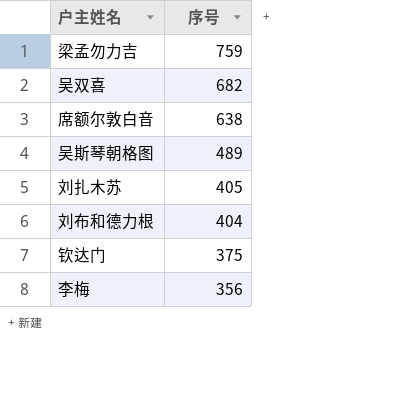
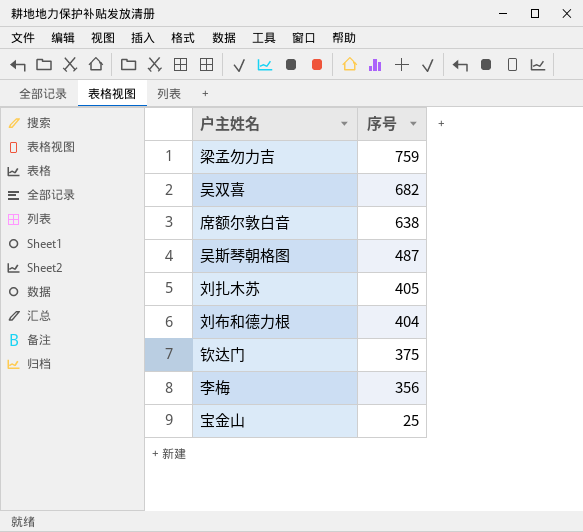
吴斯琴朝格图 | 序号: 489 -> 487
row 宝金山: none -> 25

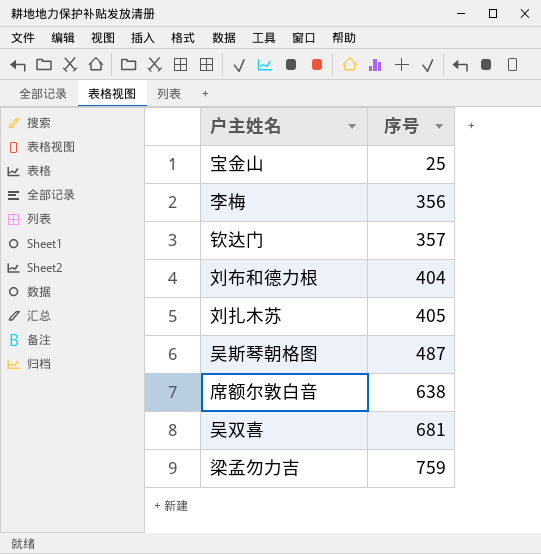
row order: 序号 descending -> 序号 ascending
钦达门 | 序号: 375 -> 357
吴双喜 | 序号: 682 -> 681

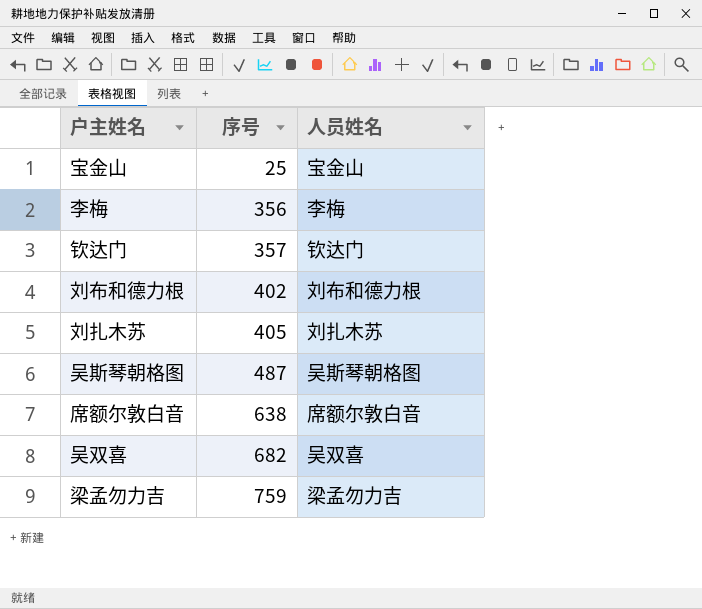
column 人员姓名 | position: none -> 3
刘布和德力根 | 序号: 404 -> 402
吴双喜 | 序号: 681 -> 682

